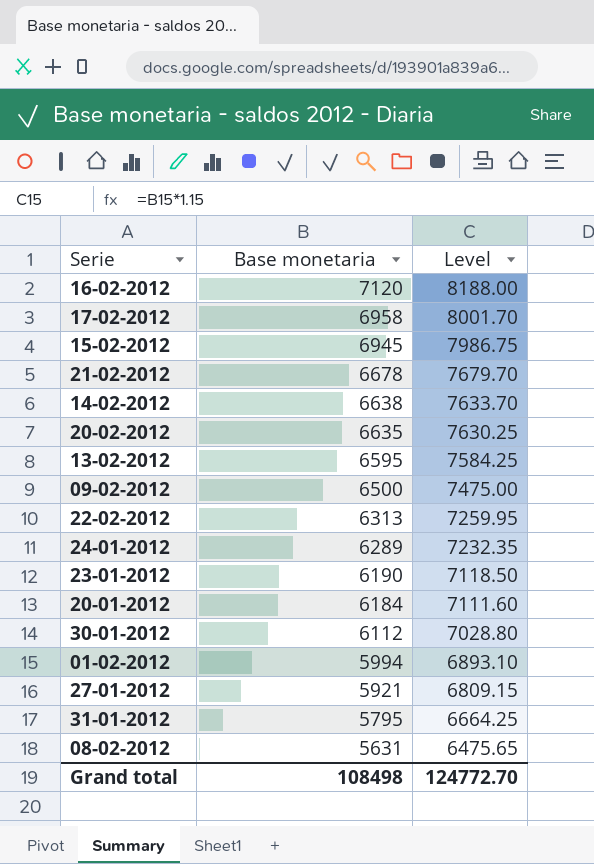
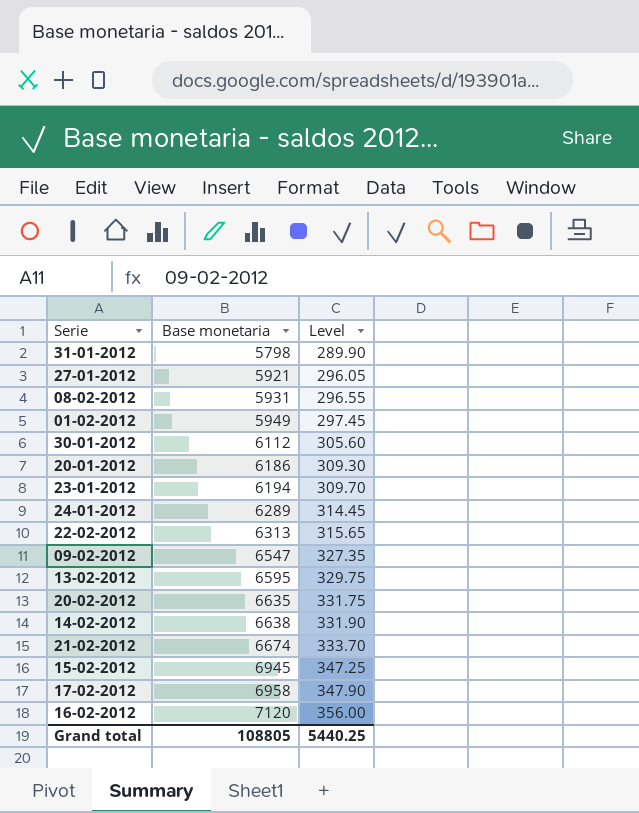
row order: Base monetaria descending -> Base monetaria ascending
column Level | formula: [Base monetaria] * 1.15 -> [Base monetaria] * 0.05
31-01-2012 | Base monetaria: 5795 -> 5798
08-02-2012 | Base monetaria: 5631 -> 5931
01-02-2012 | Base monetaria: 5994 -> 5949
20-01-2012 | Base monetaria: 6184 -> 6186
23-01-2012 | Base monetaria: 6190 -> 6194
09-02-2012 | Base monetaria: 6500 -> 6547
21-02-2012 | Base monetaria: 6678 -> 6674
Grand total | Base monetaria: 108498 -> 108805
Grand total | Level: 124772.70 -> 5440.25

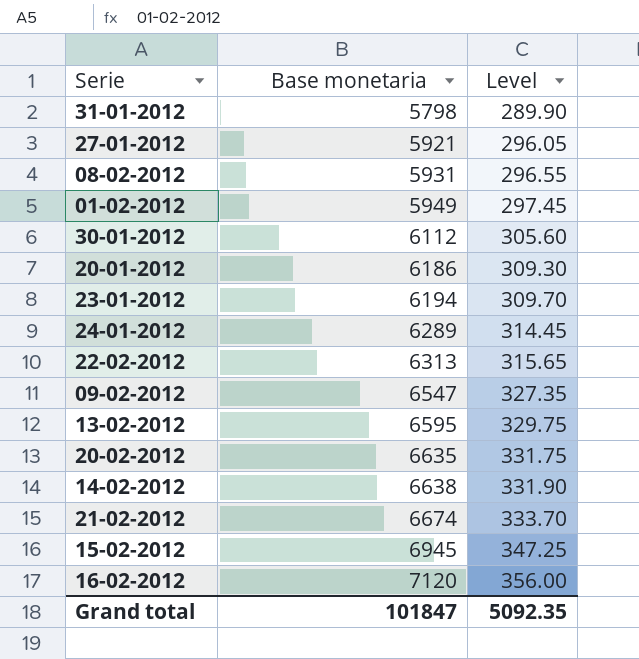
row 17-02-2012: 6958 | 347.90 -> none
Grand total | Base monetaria: 108805 -> 101847
Grand total | Level: 5440.25 -> 5092.35

